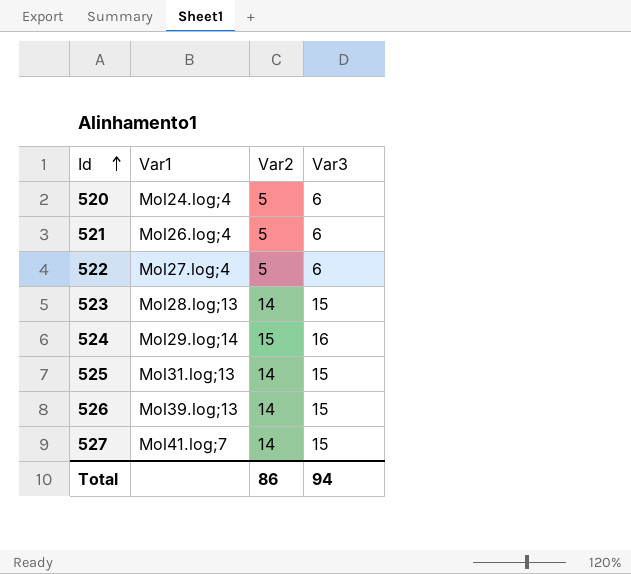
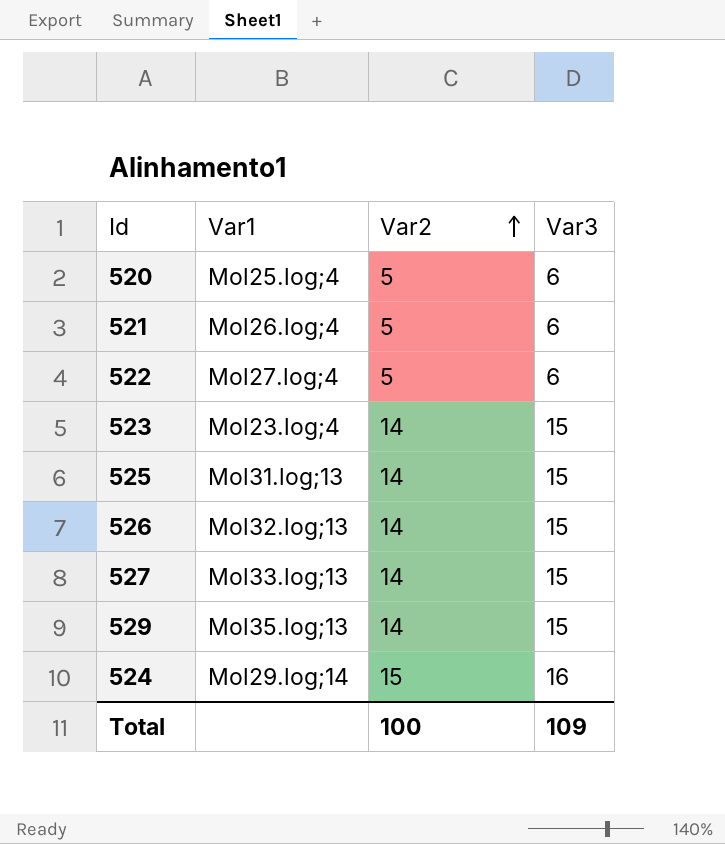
row order: Id ascending -> Var2 ascending
520 | Var1: Mol24.log;4 -> Mol25.log;4
523 | Var1: Mol28.log;13 -> Mol23.log;4
526 | Var1: Mol39.log;13 -> Mol32.log;13
527 | Var1: Mol41.log;7 -> Mol33.log;13
row 529: none -> Mol35.log;13 | 14 | 15
Total | Var2: 86 -> 100
Total | Var3: 94 -> 109

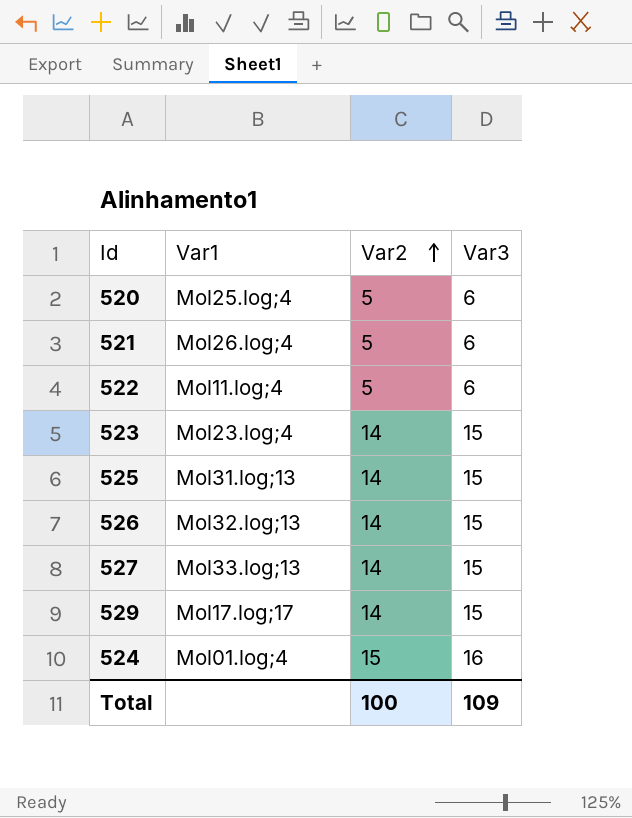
522 | Var1: Mol27.log;4 -> Mol11.log;4
529 | Var1: Mol35.log;13 -> Mol17.log;17
524 | Var1: Mol29.log;14 -> Mol01.log;4

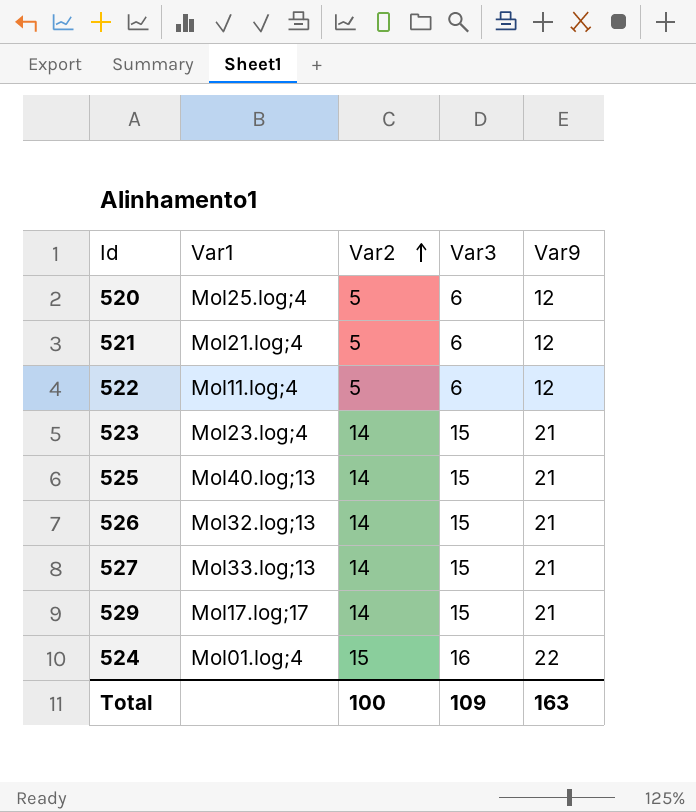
column Var9 | position: none -> 5
521 | Var1: Mol26.log;4 -> Mol21.log;4
525 | Var1: Mol31.log;13 -> Mol40.log;13

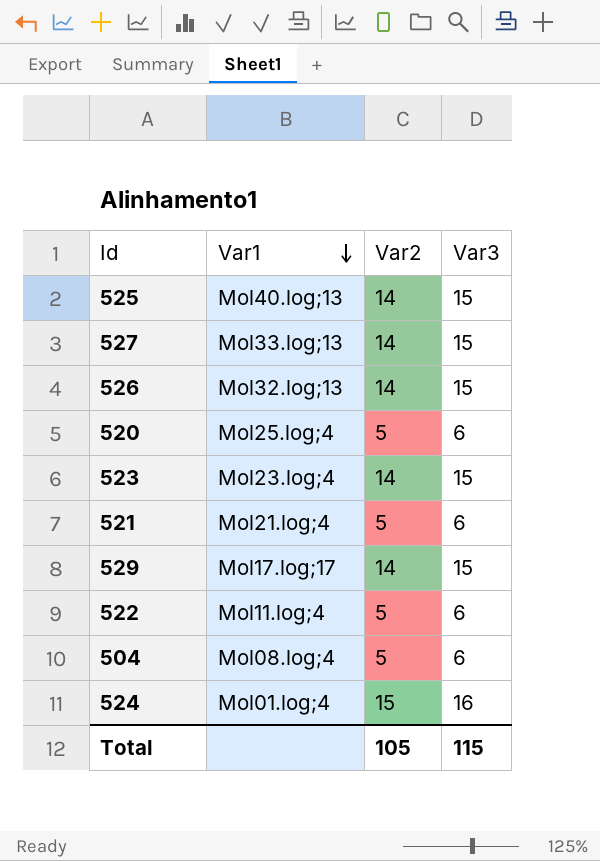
row order: Var2 ascending -> Var1 descending
column Var9 | position: 5 -> none
row 504: none -> Mol08.log;4 | 5 | 6
Total | Var2: 100 -> 105
Total | Var3: 109 -> 115

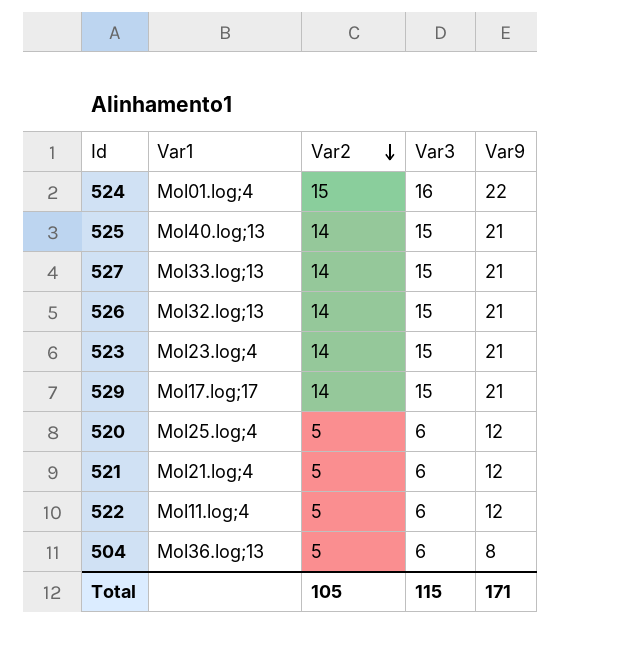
row order: Var1 descending -> Var2 descending
column Var9 | position: none -> 5
504 | Var1: Mol08.log;4 -> Mol36.log;13

